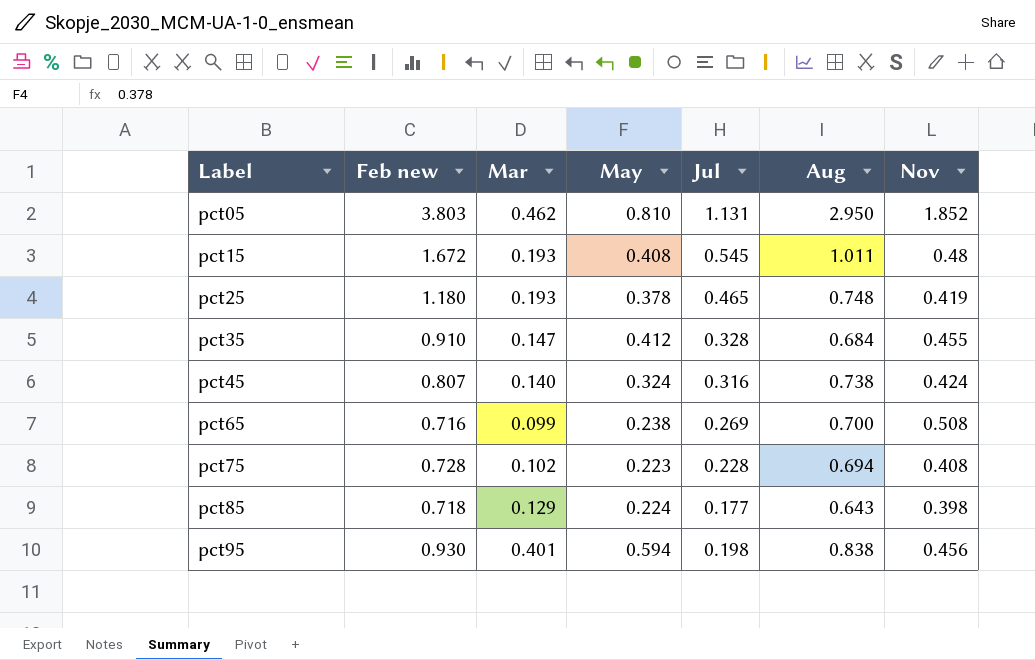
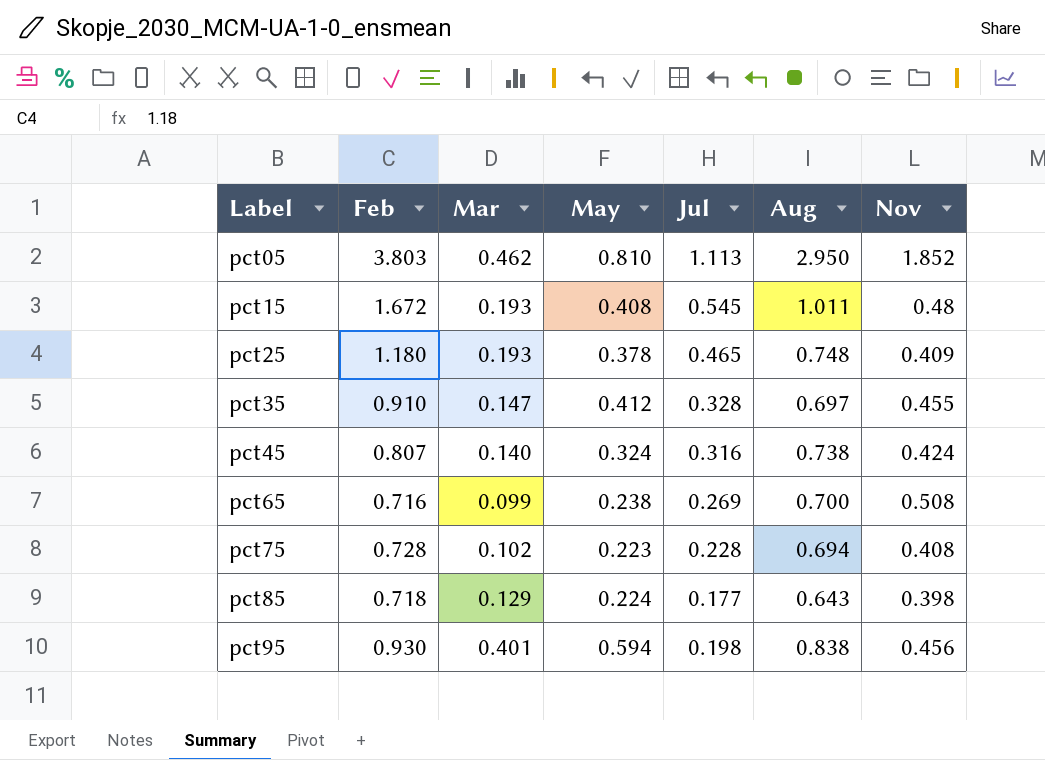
column name: Feb new -> Feb
pct05 | Jul: 1.131 -> 1.113
pct25 | Nov: 0.419 -> 0.409
pct35 | Aug: 0.684 -> 0.697

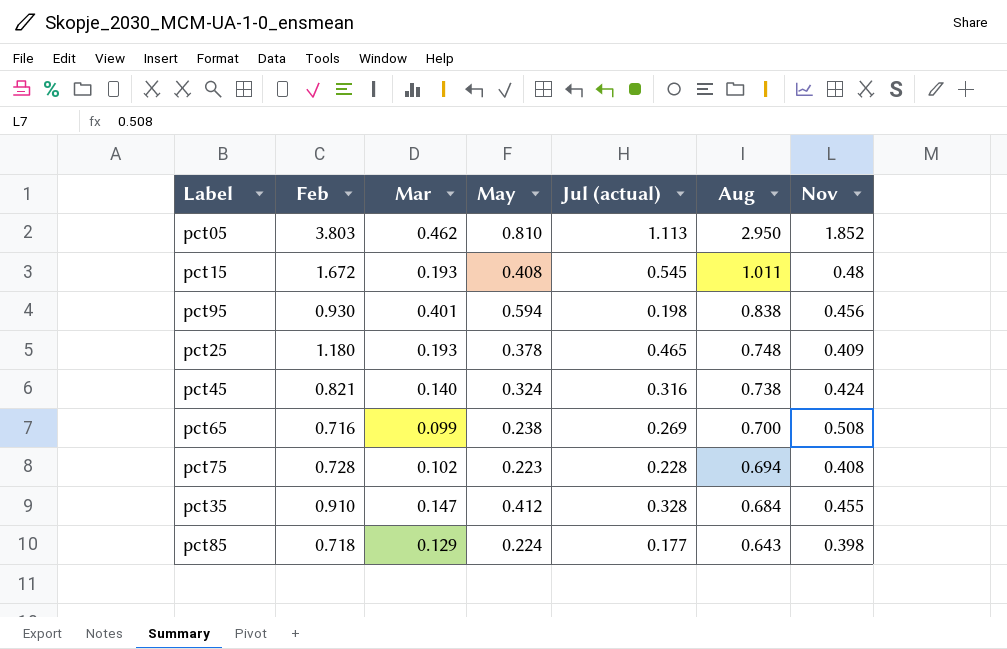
row order: Label ascending -> Aug descending
column name: Jul -> Jul (actual)
pct45 | Feb: 0.807 -> 0.821
pct35 | Aug: 0.697 -> 0.684

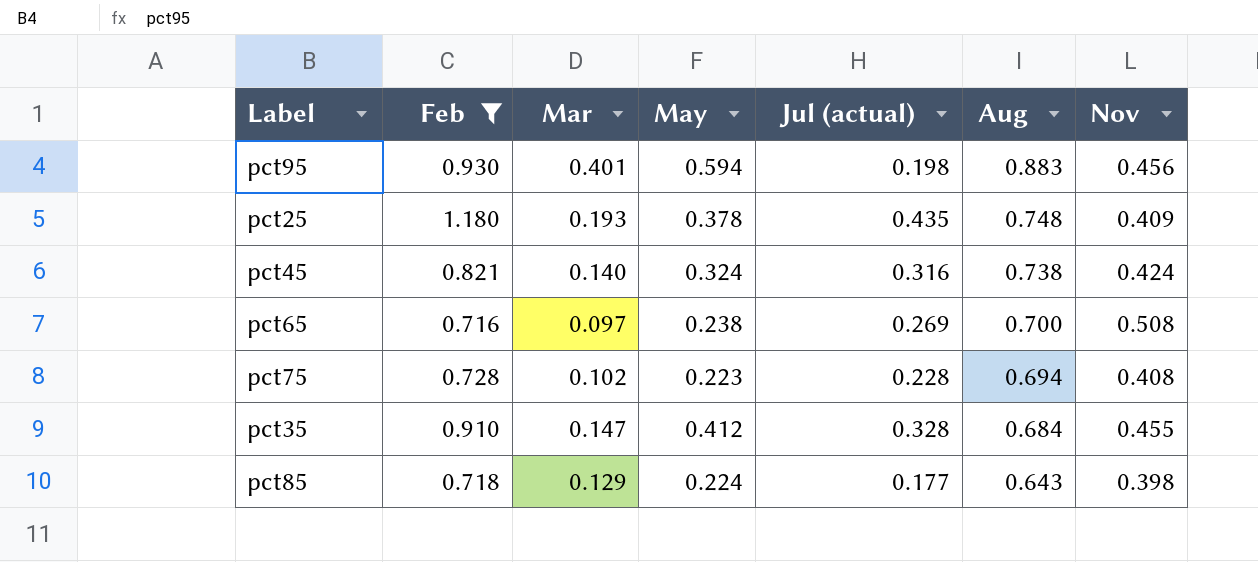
filter: none -> Feb <= 1.180
pct95 | Aug: 0.838 -> 0.883
pct25 | Jul (actual): 0.465 -> 0.435
pct65 | Mar: 0.099 -> 0.097

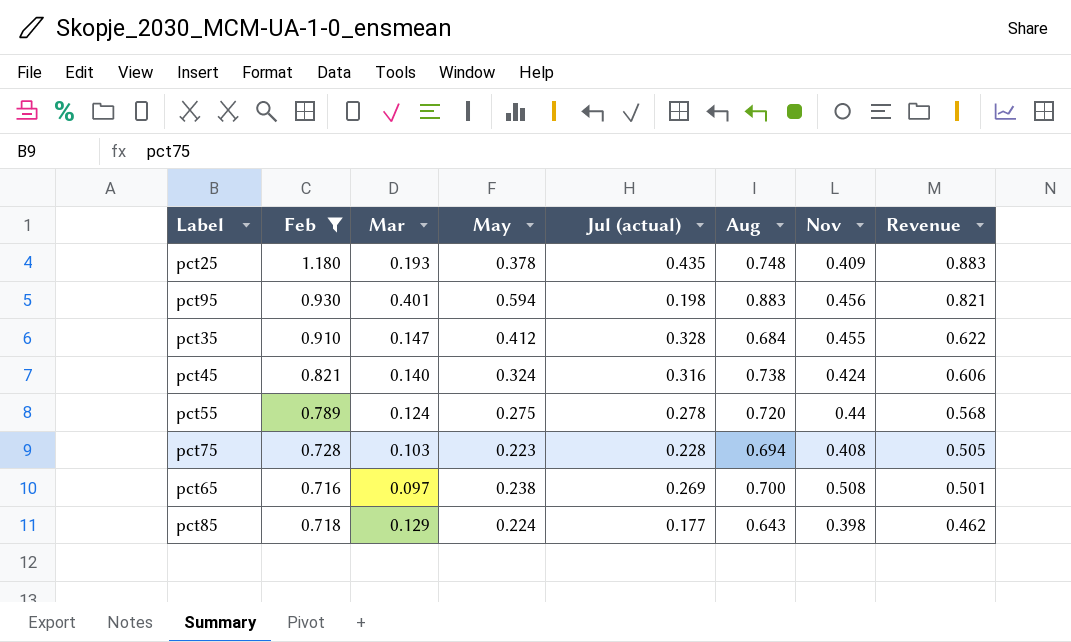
row order: Aug descending -> Revenue descending
column Revenue | formula: none -> [Feb] * [Aug]
row pct55: none -> 0.789 | 0.124 | 0.275 | 0.278 | 0.720 | 0.44 | 0.568
pct75 | Mar: 0.102 -> 0.103

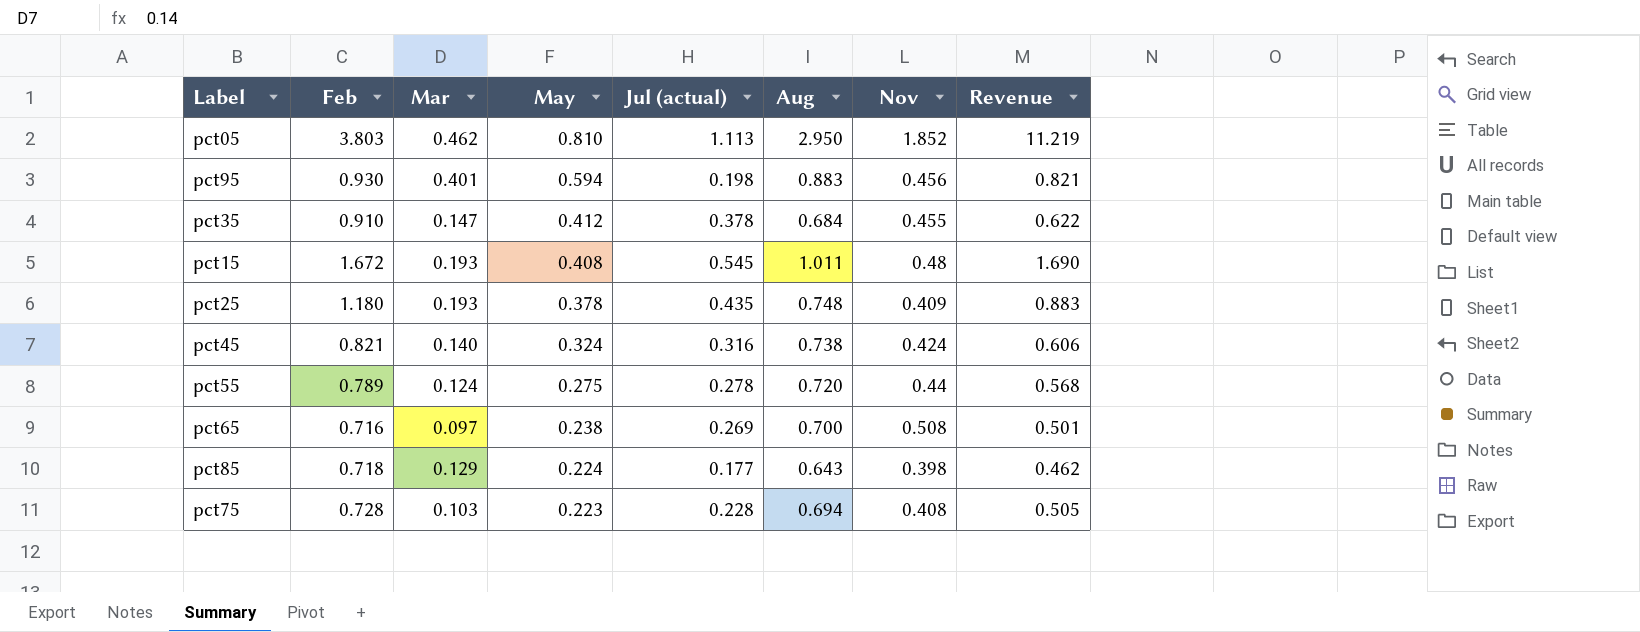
filter: Feb <= 1.180 -> none
row order: Revenue descending -> May descending
pct35 | Jul (actual): 0.328 -> 0.378

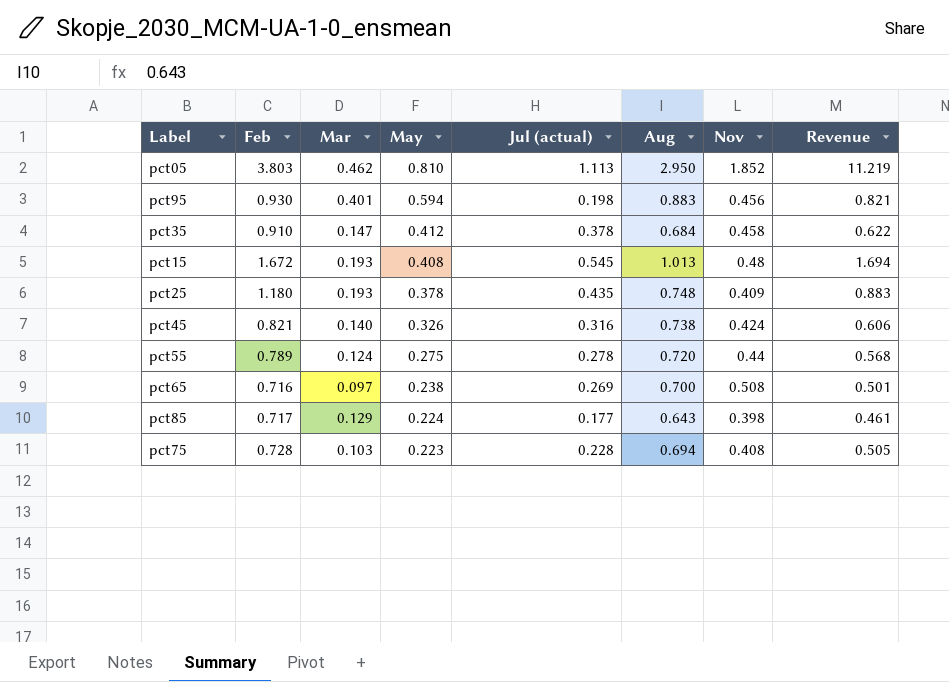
pct35 | Nov: 0.455 -> 0.458
pct15 | Aug: 1.011 -> 1.013
pct15 | Revenue: 1.690 -> 1.694
pct45 | May: 0.324 -> 0.326
pct85 | Feb: 0.718 -> 0.717
pct85 | Revenue: 0.462 -> 0.461

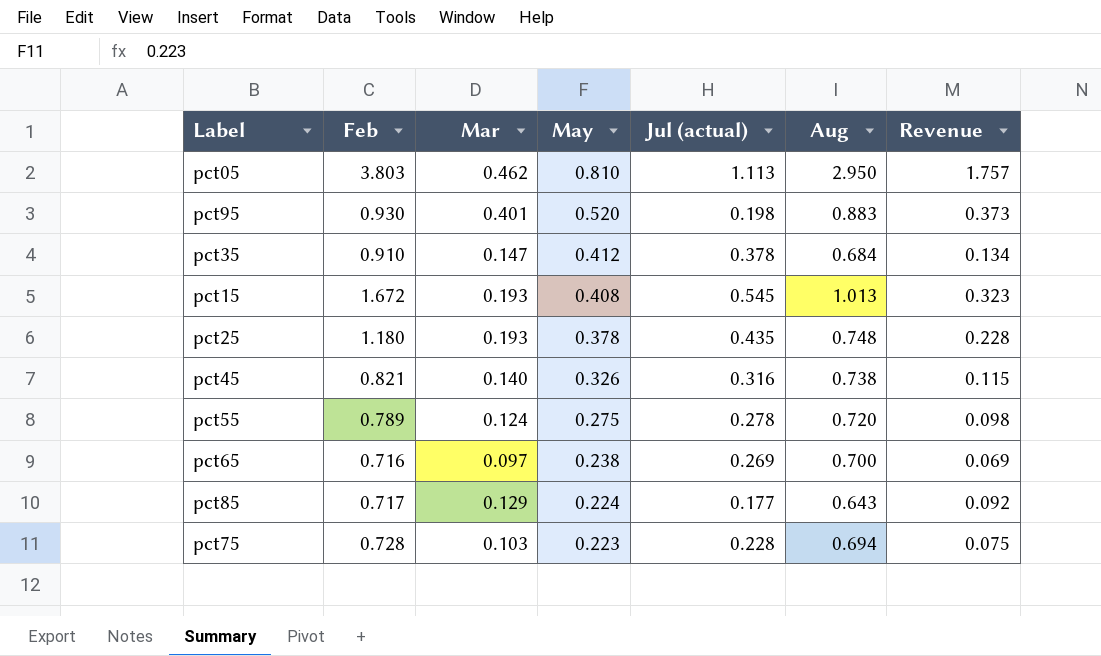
column Nov | position: 7 -> none
column Revenue | formula: [Feb] * [Aug] -> [Feb] * [Mar]
pct95 | May: 0.594 -> 0.520

